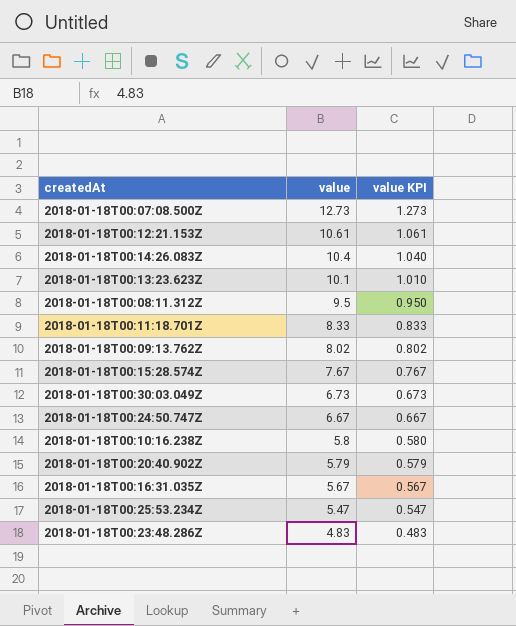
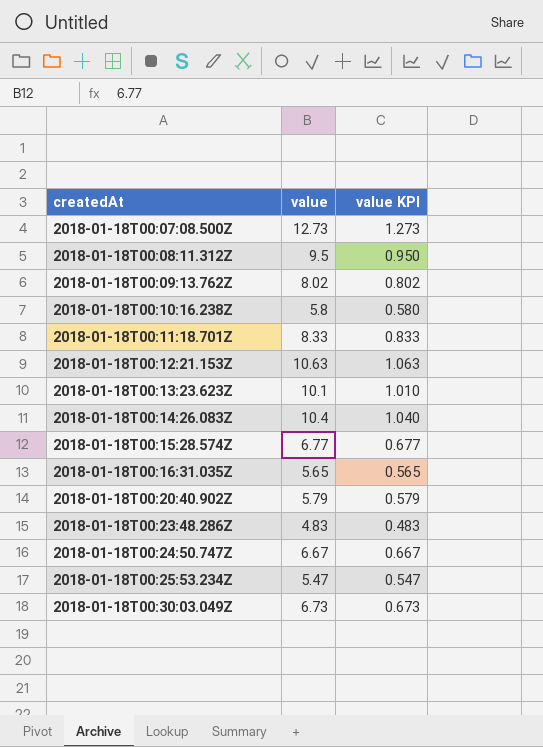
row order: value descending -> createdAt ascending
2018-01-18T00:12:21.153Z | value: 10.61 -> 10.63
2018-01-18T00:12:21.153Z | value KPI: 1.061 -> 1.063
2018-01-18T00:15:28.574Z | value: 7.67 -> 6.77
2018-01-18T00:15:28.574Z | value KPI: 0.767 -> 0.677
2018-01-18T00:16:31.035Z | value: 5.67 -> 5.65
2018-01-18T00:16:31.035Z | value KPI: 0.567 -> 0.565

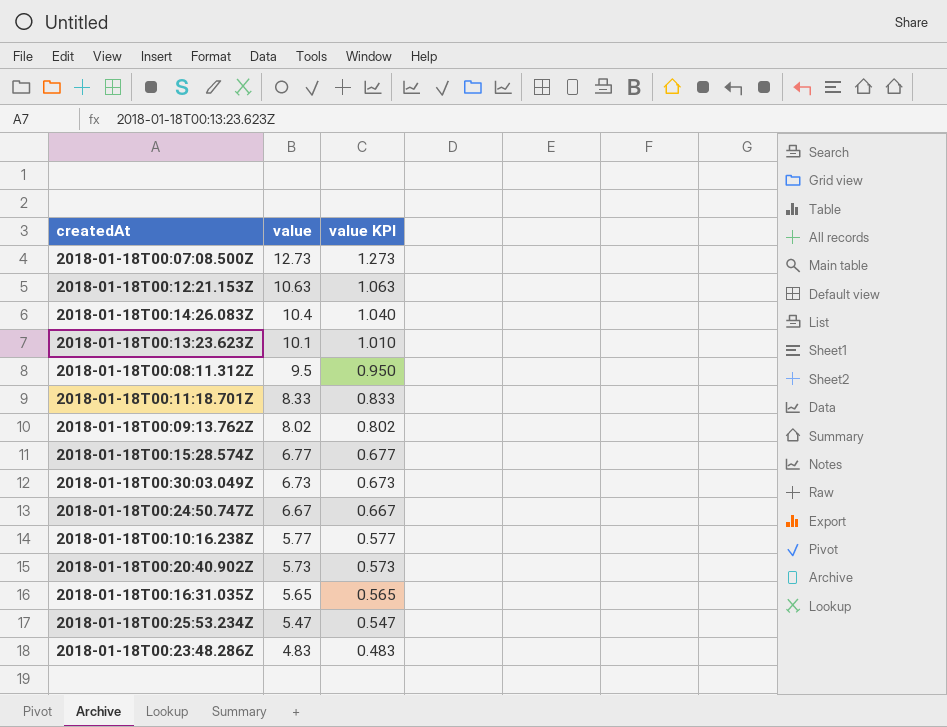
row order: createdAt ascending -> value descending
2018-01-18T00:10:16.238Z | value: 5.8 -> 5.77
2018-01-18T00:10:16.238Z | value KPI: 0.580 -> 0.577
2018-01-18T00:20:40.902Z | value: 5.79 -> 5.73
2018-01-18T00:20:40.902Z | value KPI: 0.579 -> 0.573

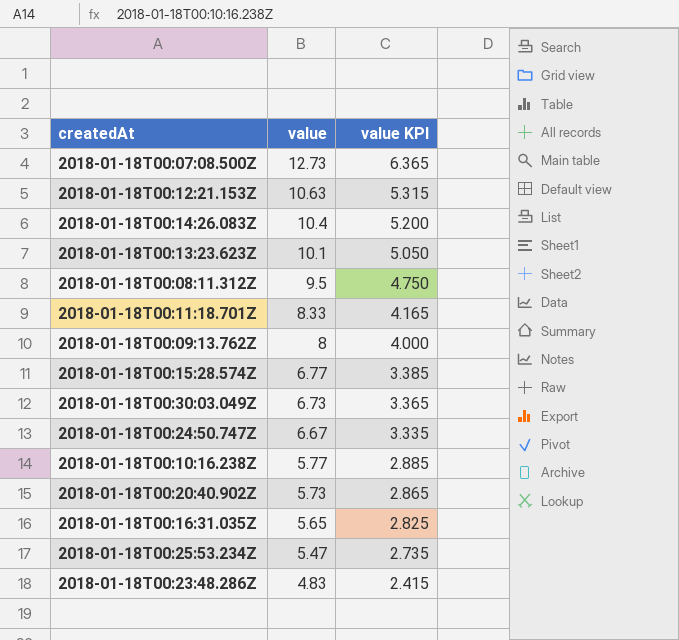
column value KPI | formula: [value] * 0.1 -> [value] * 0.5
2018-01-18T00:09:13.762Z | value: 8.02 -> 8

